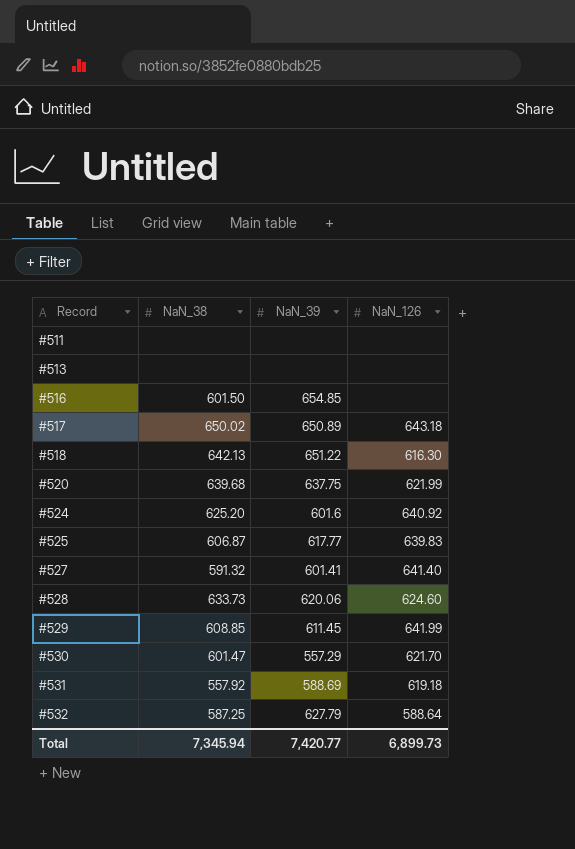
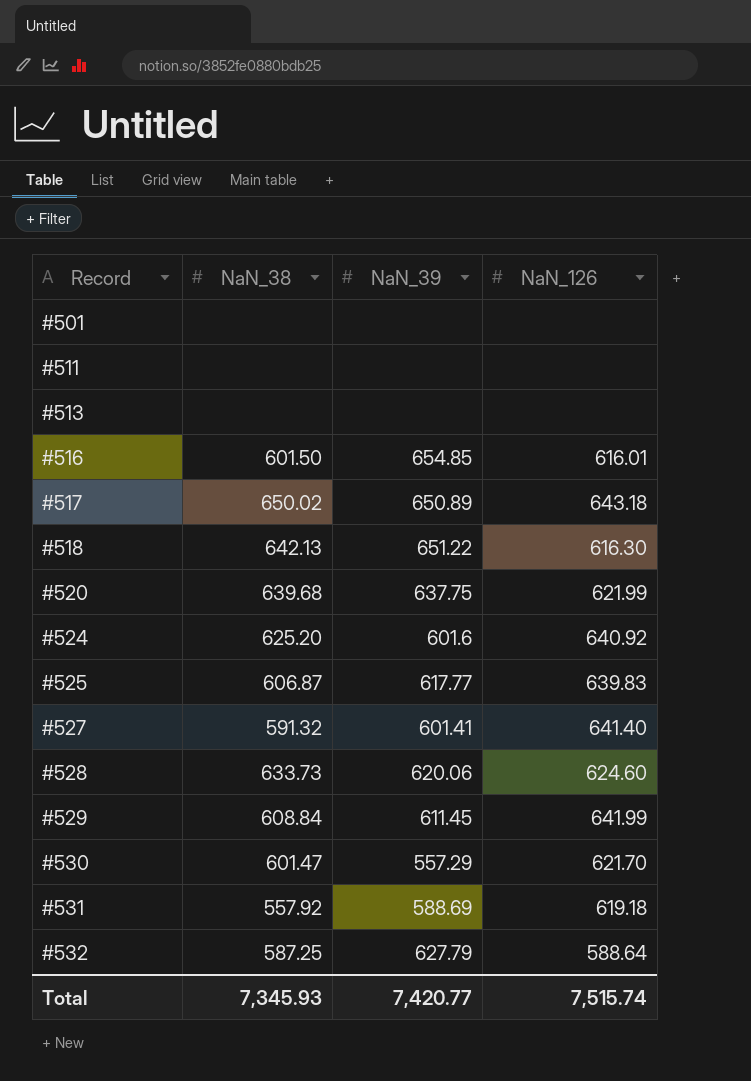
row #501: none -> none | none | none
#516 | NaN_126: none -> 616.01
#529 | NaN_38: 608.85 -> 608.84
Total | NaN_38: 7,345.94 -> 7,345.93
Total | NaN_126: 6,899.73 -> 7,515.74

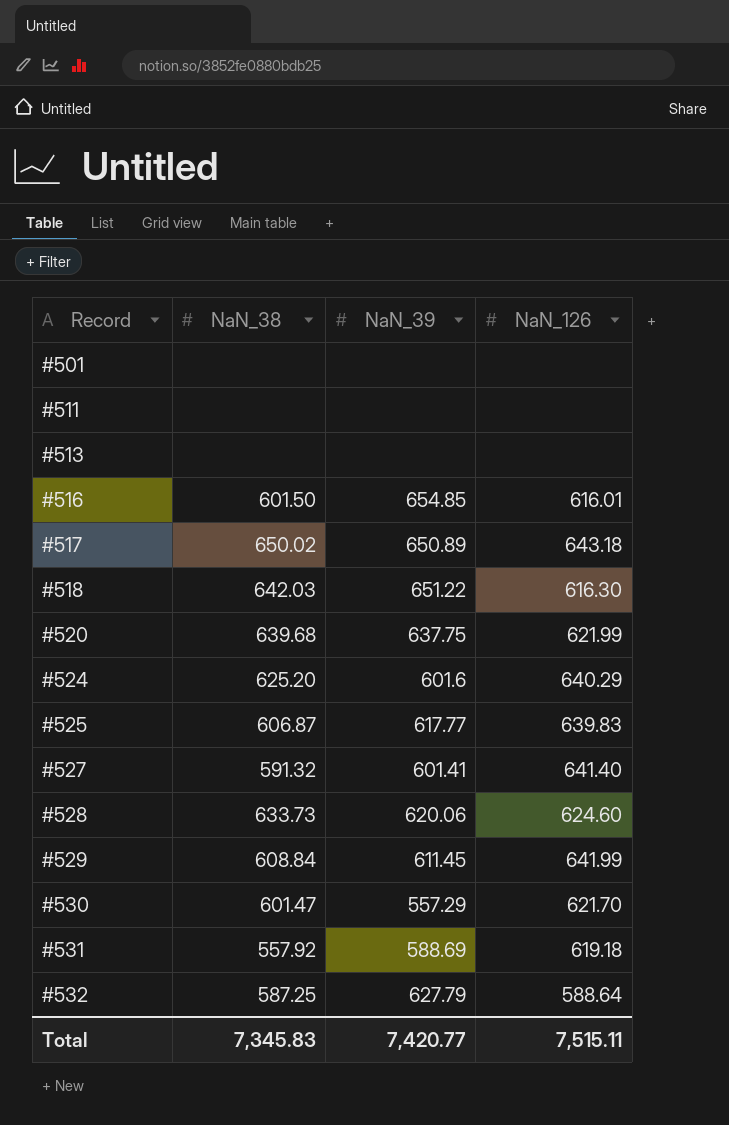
#518 | NaN_38: 642.13 -> 642.03
#524 | NaN_126: 640.92 -> 640.29
Total | NaN_38: 7,345.93 -> 7,345.83
Total | NaN_126: 7,515.74 -> 7,515.11

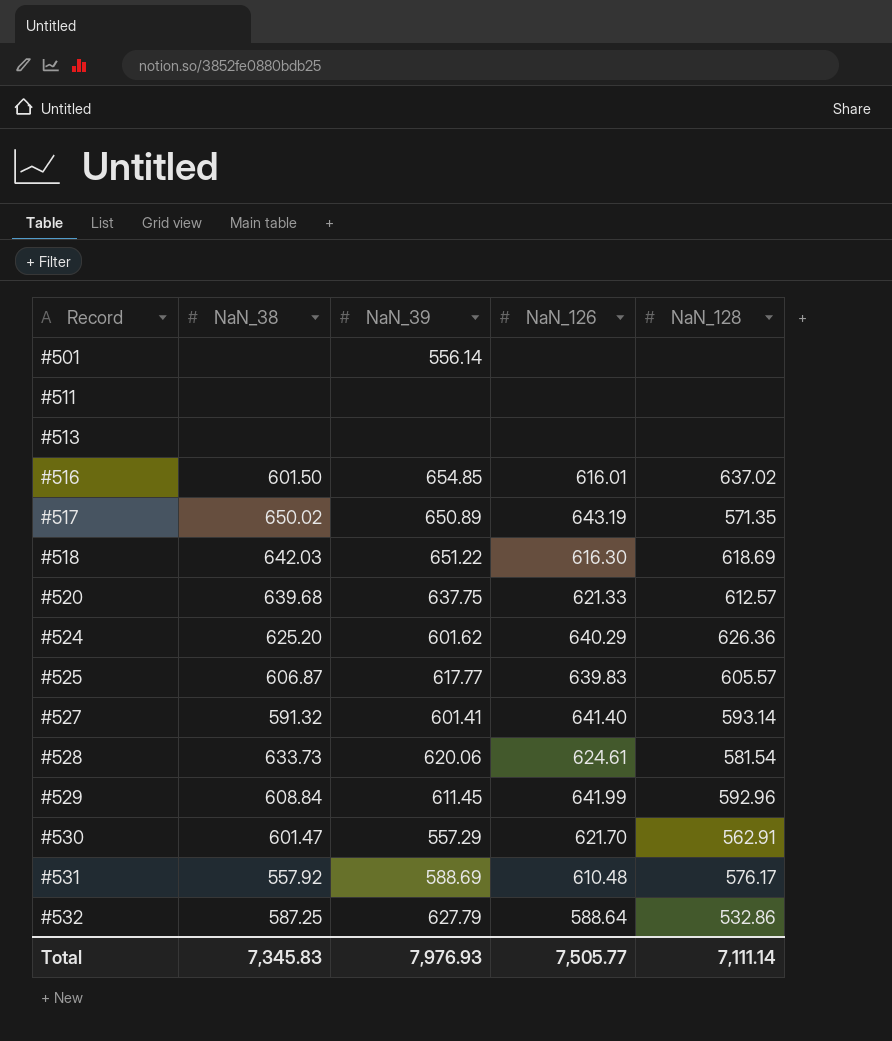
column NaN_128 | position: none -> 5
#501 | NaN_39: none -> 556.14
#517 | NaN_126: 643.18 -> 643.19
#520 | NaN_126: 621.99 -> 621.33
#524 | NaN_39: 601.6 -> 601.62
#528 | NaN_126: 624.60 -> 624.61
#531 | NaN_126: 619.18 -> 610.48
Total | NaN_39: 7,420.77 -> 7,976.93
Total | NaN_126: 7,515.11 -> 7,505.77

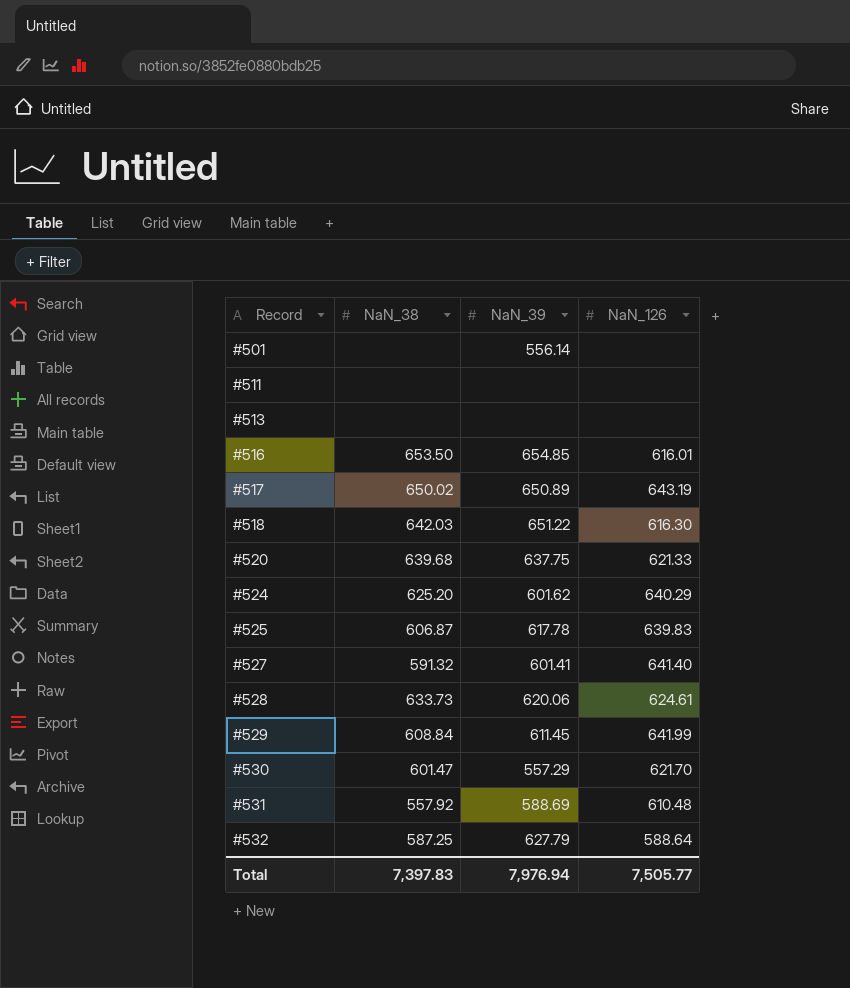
column NaN_128 | position: 5 -> none
#516 | NaN_38: 601.50 -> 653.50
#525 | NaN_39: 617.77 -> 617.78
Total | NaN_38: 7,345.83 -> 7,397.83
Total | NaN_39: 7,976.93 -> 7,976.94

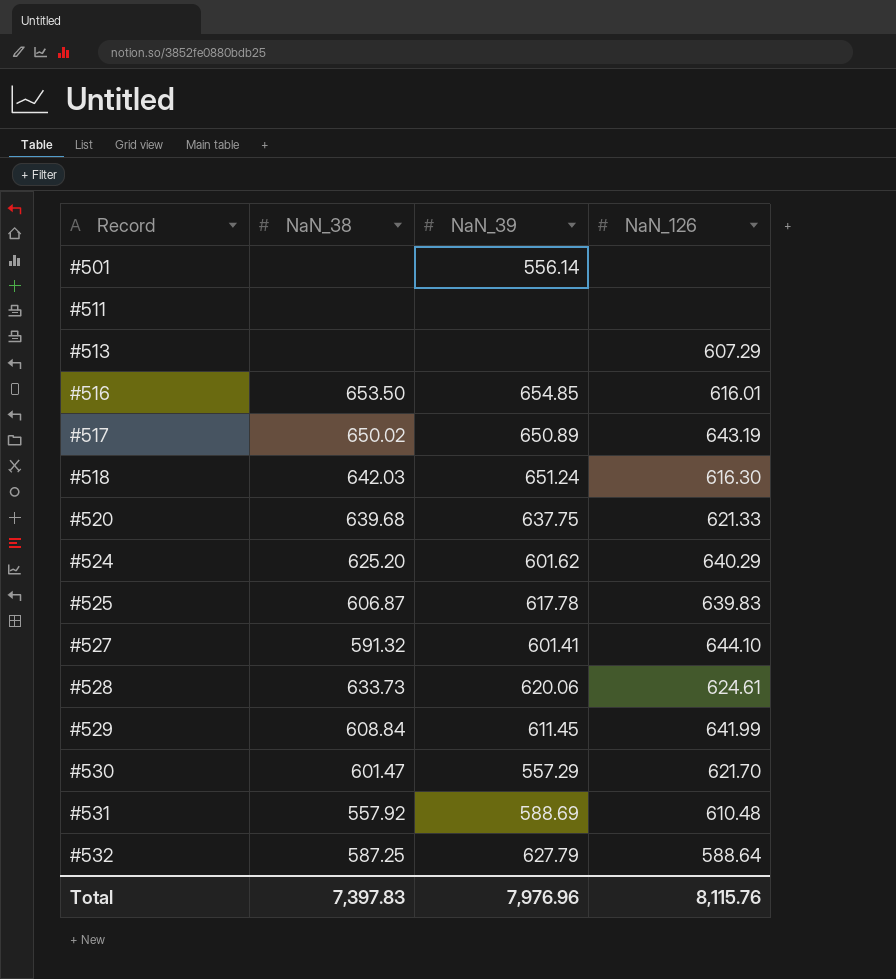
#513 | NaN_126: none -> 607.29
#518 | NaN_39: 651.22 -> 651.24
#527 | NaN_126: 641.40 -> 644.10
Total | NaN_39: 7,976.94 -> 7,976.96
Total | NaN_126: 7,505.77 -> 8,115.76

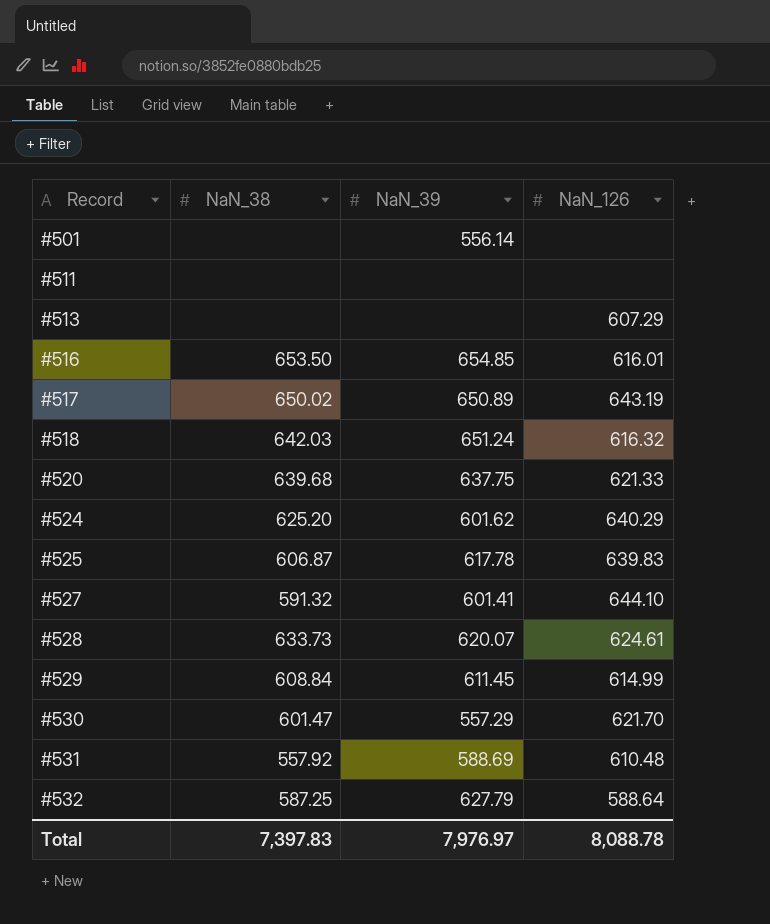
#518 | NaN_126: 616.30 -> 616.32
#528 | NaN_39: 620.06 -> 620.07
#529 | NaN_126: 641.99 -> 614.99
Total | NaN_39: 7,976.96 -> 7,976.97
Total | NaN_126: 8,115.76 -> 8,088.78

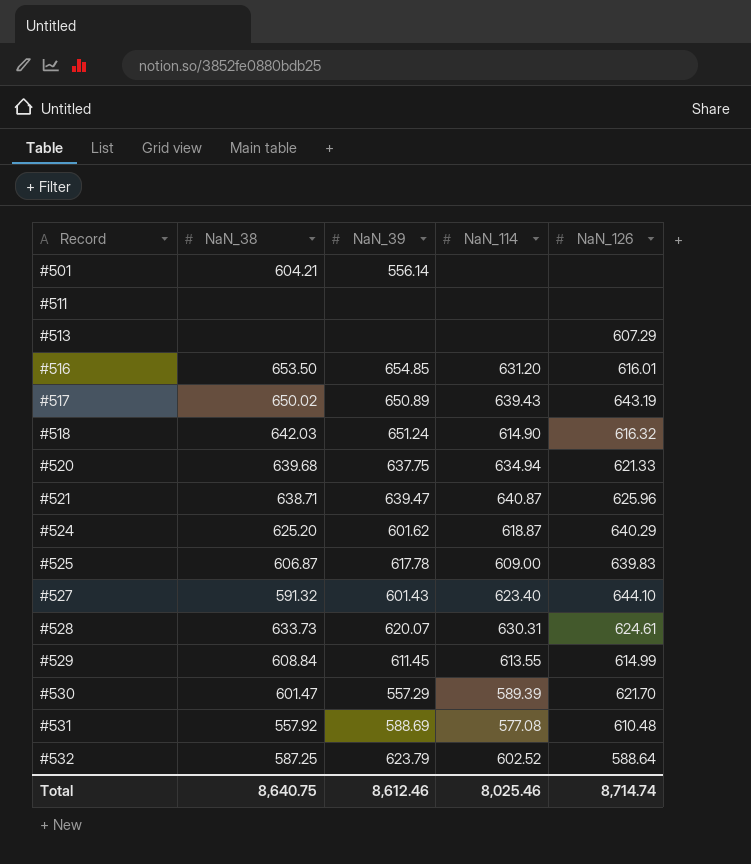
column NaN_114 | position: none -> 4
#501 | NaN_38: none -> 604.21
row #521: none -> 638.71 | 639.47 | 640.87 | 625.96
#527 | NaN_39: 601.41 -> 601.43
#532 | NaN_39: 627.79 -> 623.79
Total | NaN_38: 7,397.83 -> 8,640.75
Total | NaN_39: 7,976.97 -> 8,612.46
Total | NaN_126: 8,088.78 -> 8,714.74

